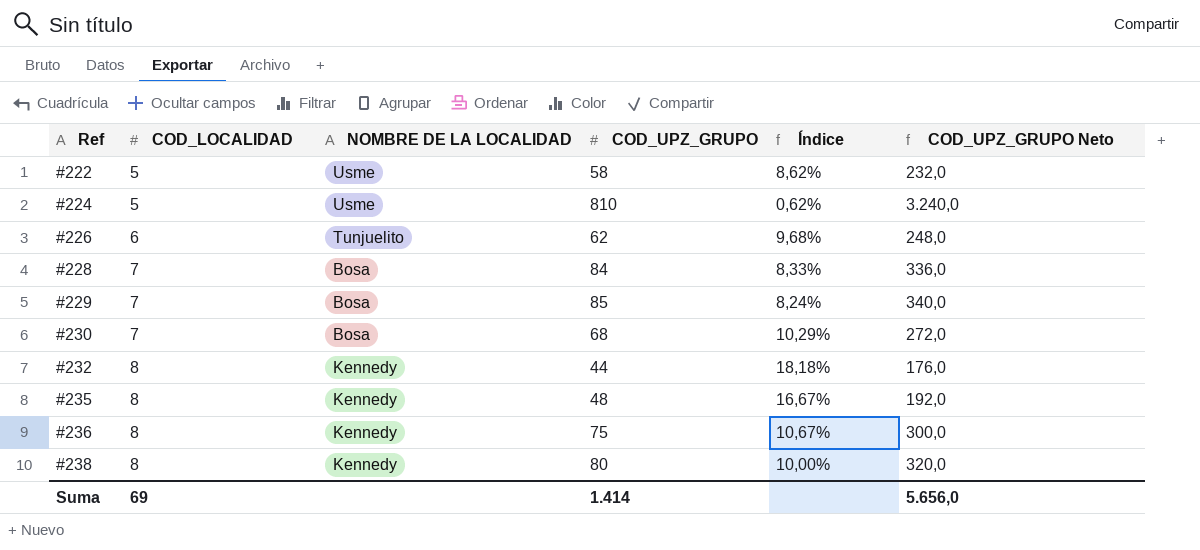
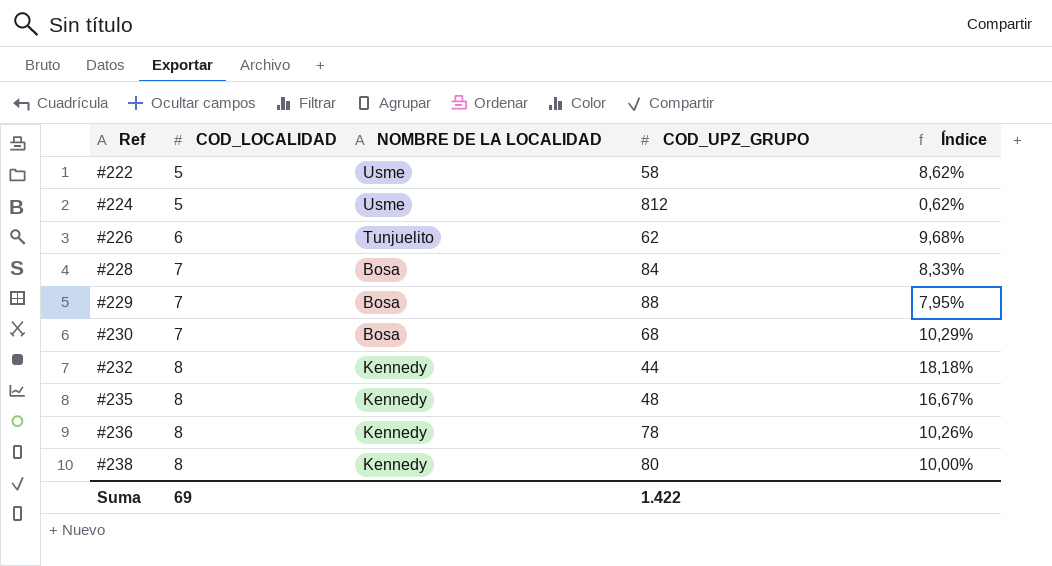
column COD_UPZ_GRUPO Neto | formula: [COD_UPZ_GRUPO] * 4 -> none
#224 | COD_UPZ_GRUPO: 810 -> 812
#229 | COD_UPZ_GRUPO: 85 -> 88
#229 | Índice: 8,24% -> 7,95%
#236 | COD_UPZ_GRUPO: 75 -> 78
#236 | Índice: 10,67% -> 10,26%
Suma | COD_UPZ_GRUPO: 1.414 -> 1.422

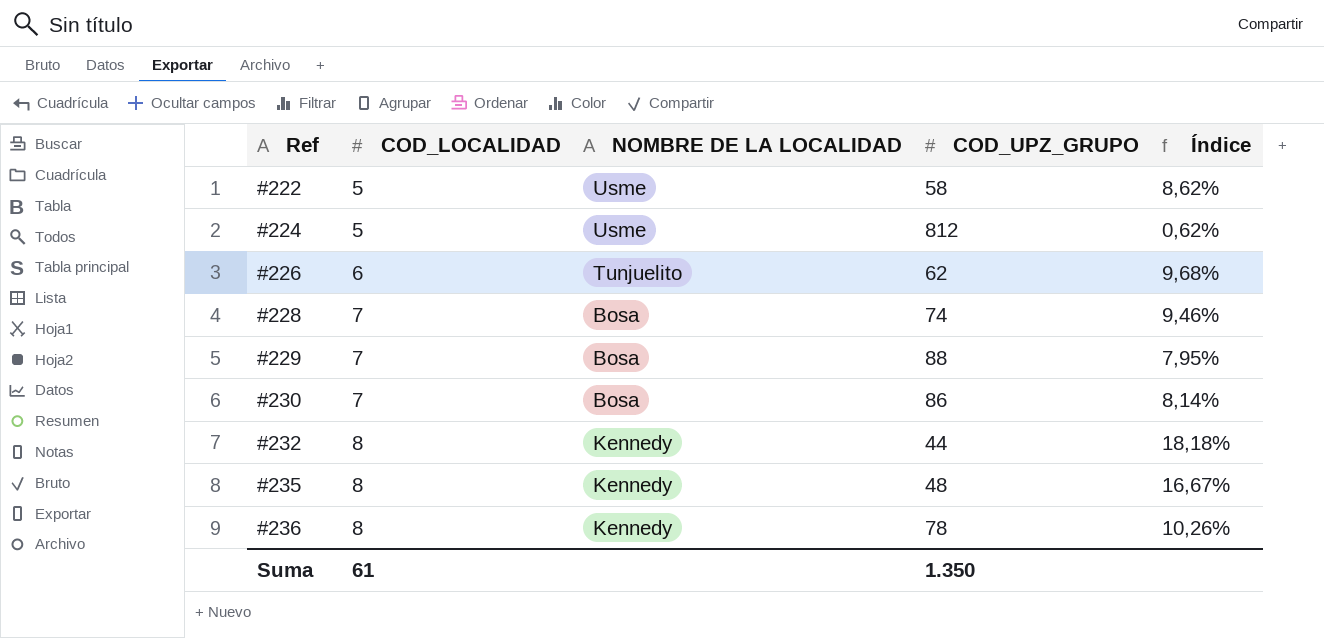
row #238: 8 | Kennedy | 80 | 10,00% -> none
#228 | COD_UPZ_GRUPO: 84 -> 74
#228 | Índice: 8,33% -> 9,46%
#230 | COD_UPZ_GRUPO: 68 -> 86
#230 | Índice: 10,29% -> 8,14%
Suma | COD_LOCALIDAD: 69 -> 61
Suma | COD_UPZ_GRUPO: 1.422 -> 1.350

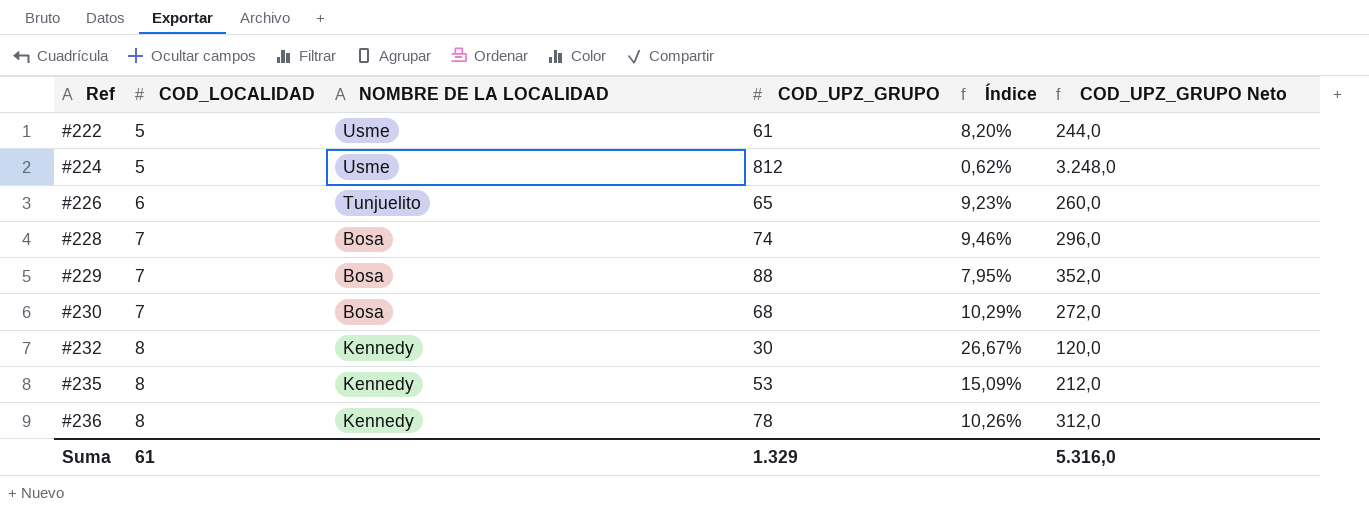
column COD_UPZ_GRUPO Neto | formula: none -> [COD_UPZ_GRUPO] * 4
#222 | COD_UPZ_GRUPO: 58 -> 61
#222 | Índice: 8,62% -> 8,20%
#226 | COD_UPZ_GRUPO: 62 -> 65
#226 | Índice: 9,68% -> 9,23%
#230 | COD_UPZ_GRUPO: 86 -> 68
#230 | Índice: 8,14% -> 10,29%
#232 | COD_UPZ_GRUPO: 44 -> 30
#232 | Índice: 18,18% -> 26,67%
#235 | COD_UPZ_GRUPO: 48 -> 53
#235 | Índice: 16,67% -> 15,09%
Suma | COD_UPZ_GRUPO: 1.350 -> 1.329

